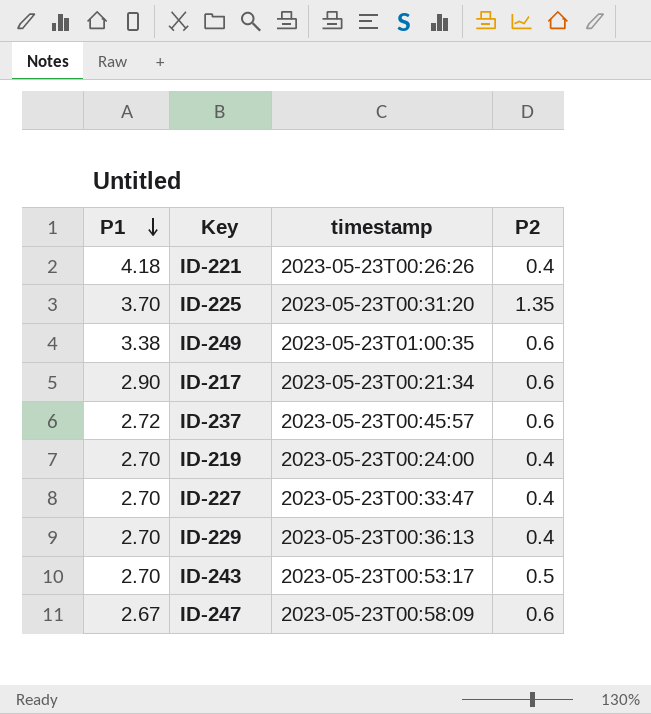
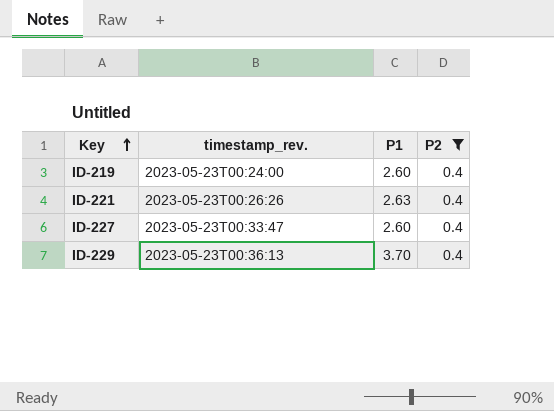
filter: none -> P2 = 0.4
row order: P1 descending -> Key ascending
column name: timestamp -> timestamp_rev.
column P1 | position: 1 -> 3
ID-219 | P1: 2.70 -> 2.60
ID-221 | P1: 4.18 -> 2.63
ID-227 | P1: 2.70 -> 2.60
ID-229 | P1: 2.70 -> 3.70

